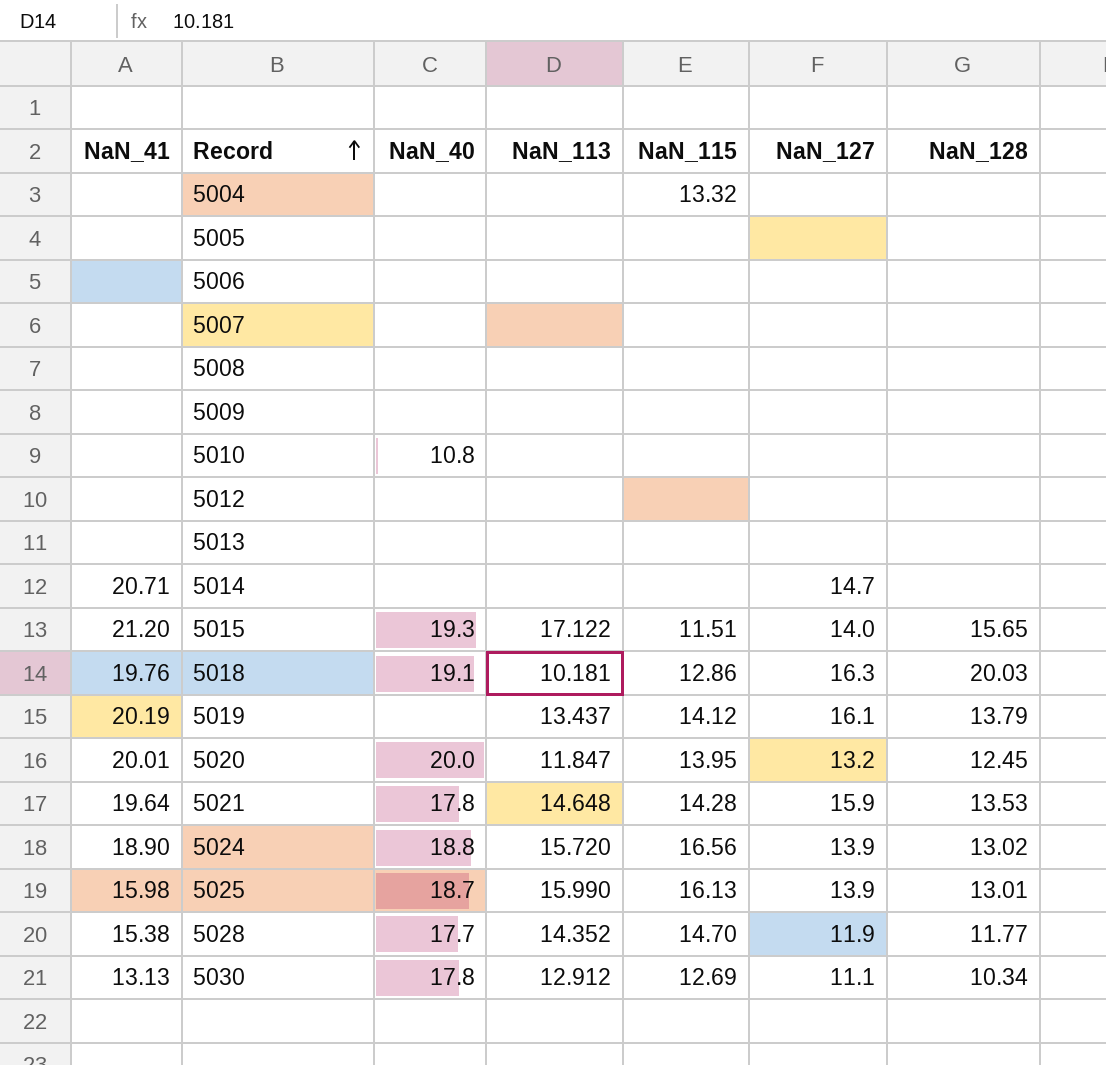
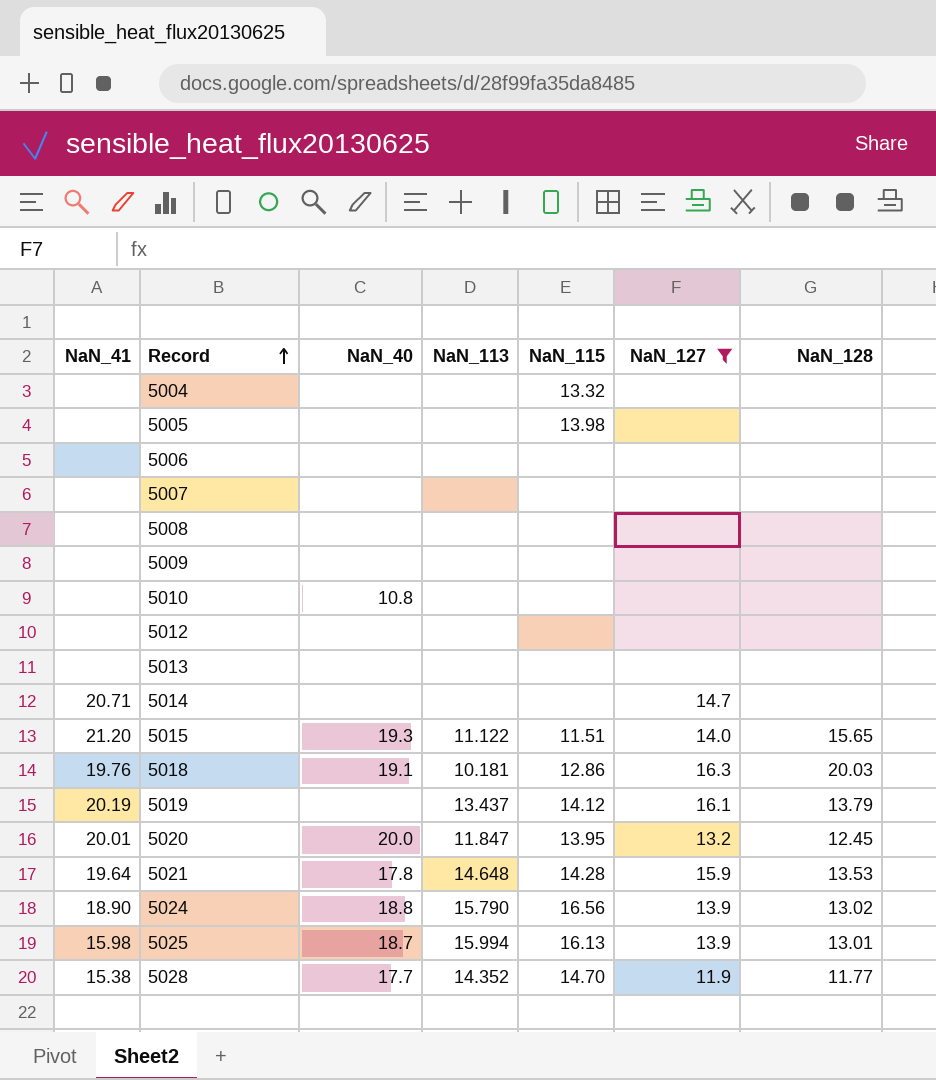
filter: none -> NaN_127 != 11.1
5005 | NaN_115: none -> 13.98
5015 | NaN_113: 17.122 -> 11.122
5024 | NaN_113: 15.720 -> 15.790
5025 | NaN_113: 15.990 -> 15.994

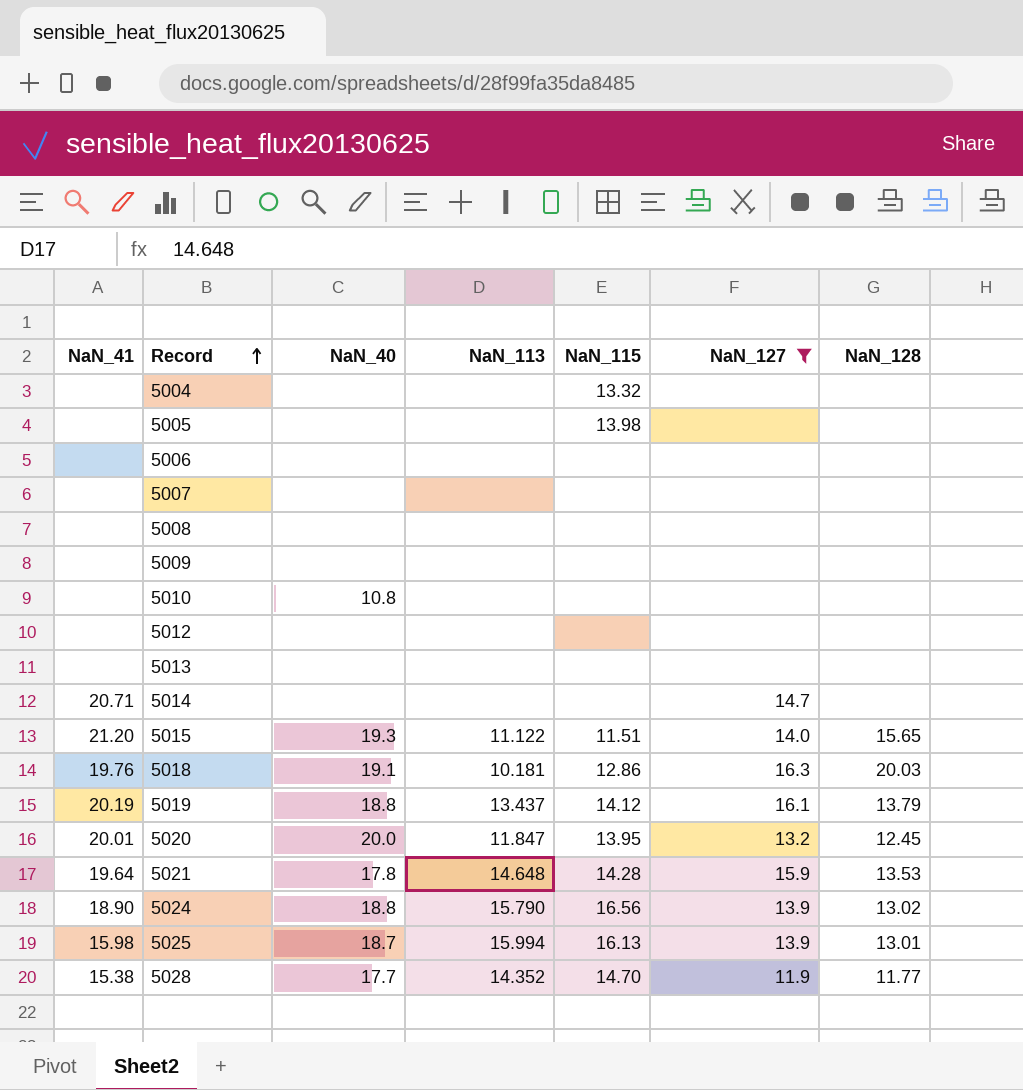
5019 | NaN_40: none -> 18.8

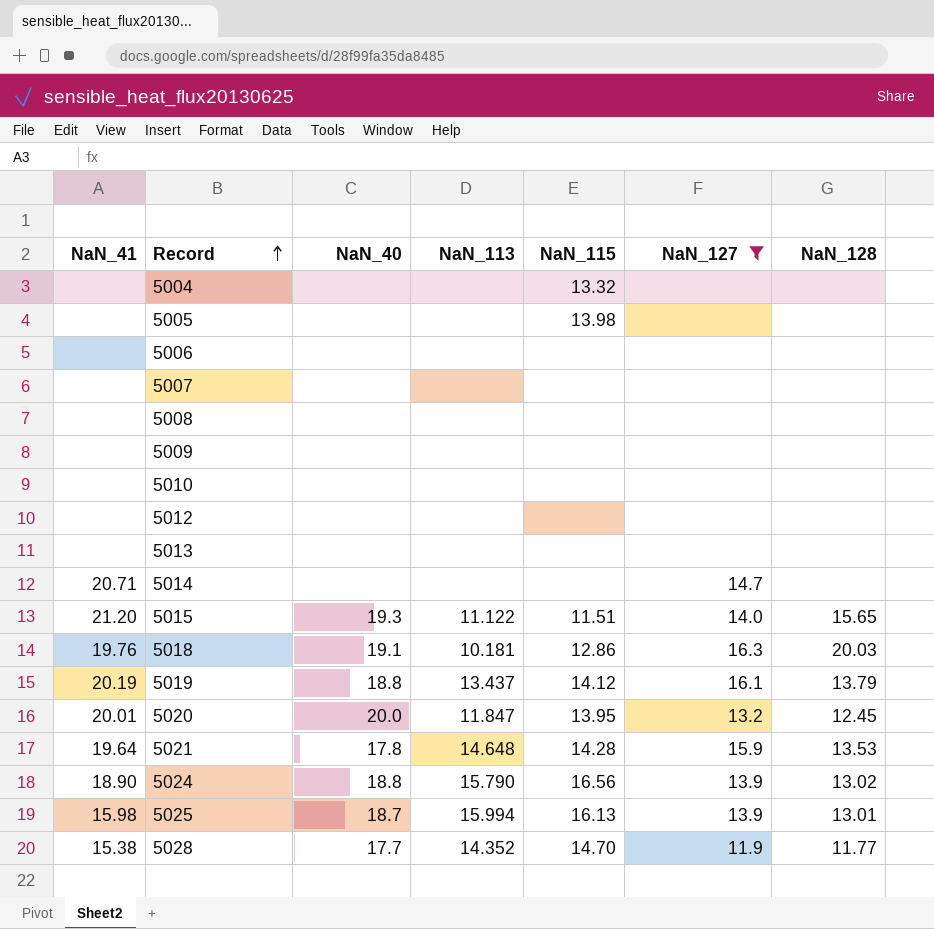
5010 | NaN_40: 10.8 -> none

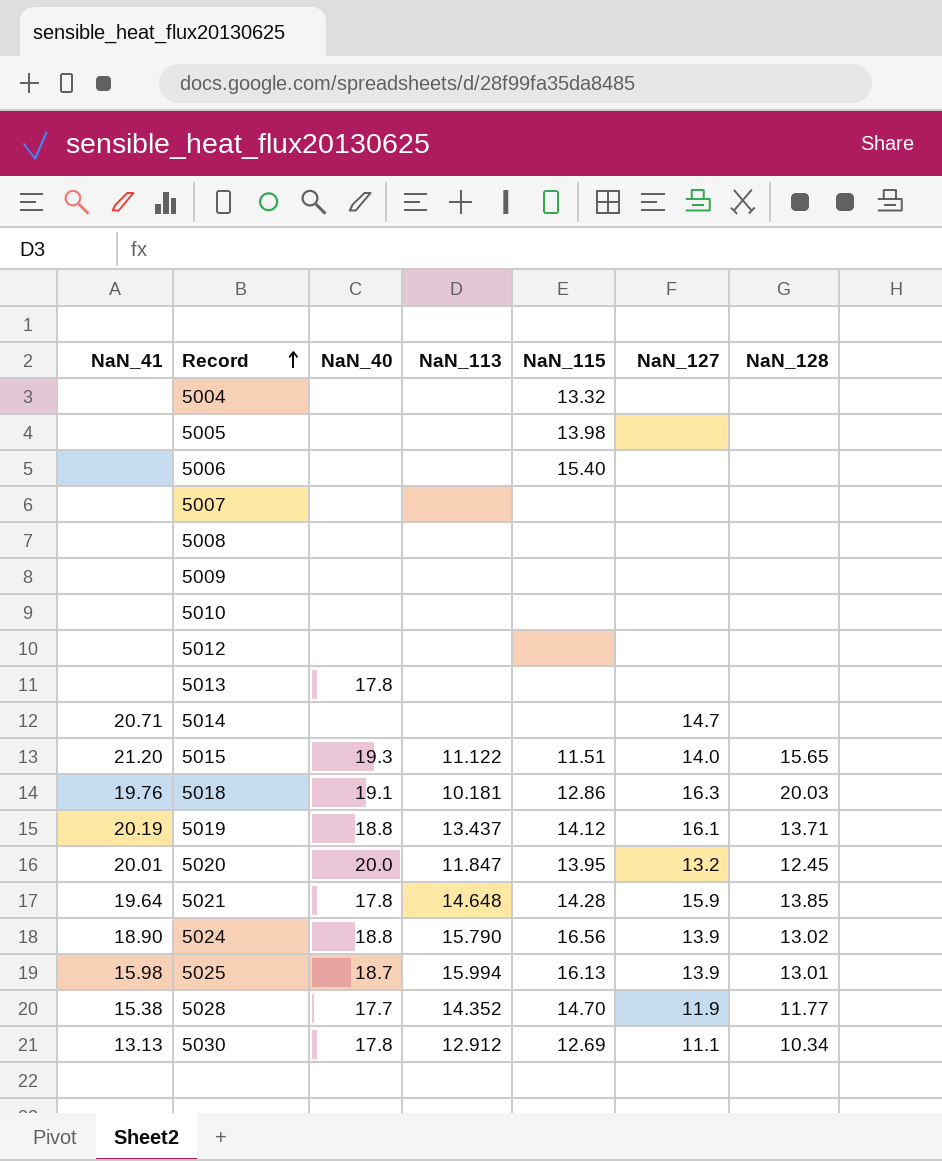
filter: NaN_127 != 11.1 -> none
5006 | NaN_115: none -> 15.40
5013 | NaN_40: none -> 17.8
5019 | NaN_128: 13.79 -> 13.71
5021 | NaN_128: 13.53 -> 13.85

